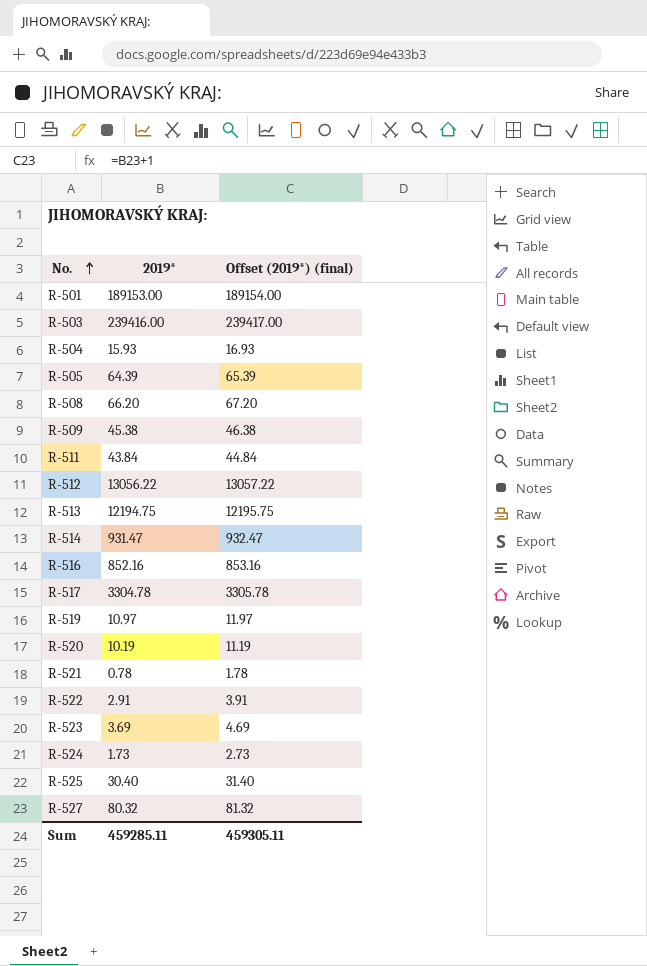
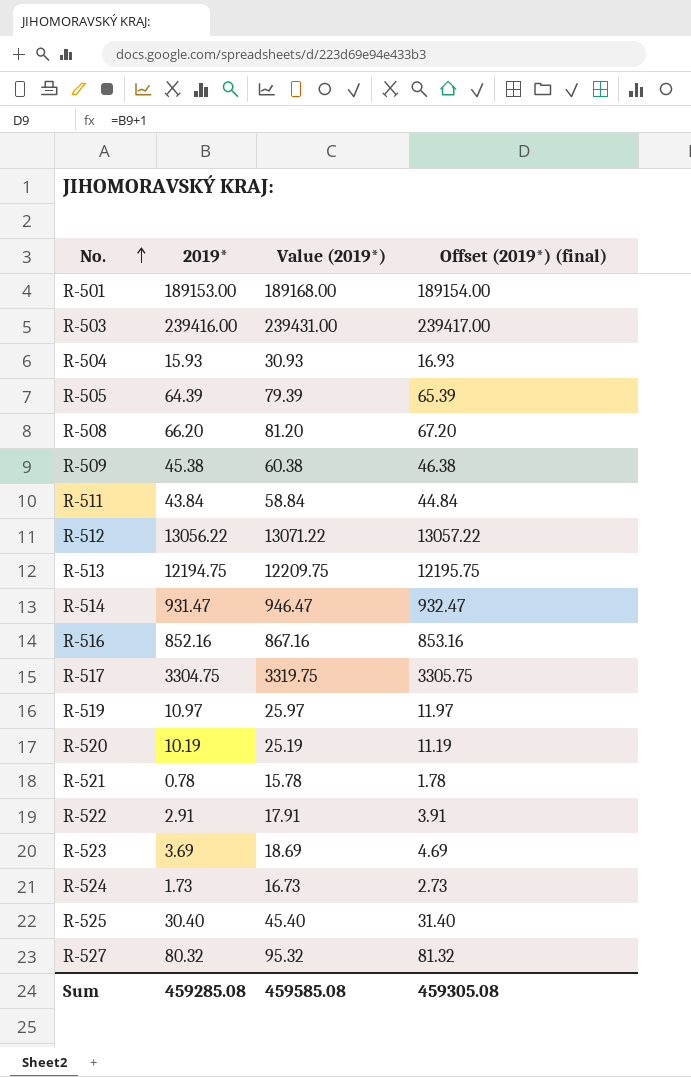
column Value (2019*) | formula: none -> [2019*] + 15
R-517 | 2019*: 3304.78 -> 3304.75
R-517 | Offset (2019*) (final): 3305.78 -> 3305.75
Sum | 2019*: 459285.11 -> 459285.08
Sum | Offset (2019*) (final): 459305.11 -> 459305.08

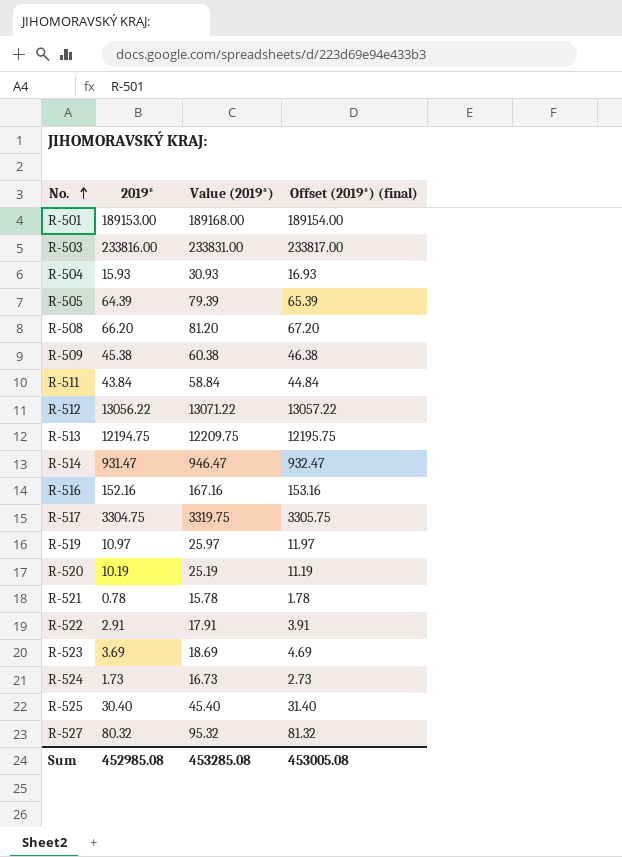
R-503 | 2019*: 239416.00 -> 233816.00
R-503 | Value (2019*): 239431.00 -> 233831.00
R-503 | Offset (2019*) (final): 239417.00 -> 233817.00
R-516 | 2019*: 852.16 -> 152.16
R-516 | Value (2019*): 867.16 -> 167.16
R-516 | Offset (2019*) (final): 853.16 -> 153.16
Sum | 2019*: 459285.08 -> 452985.08
Sum | Value (2019*): 459585.08 -> 453285.08
Sum | Offset (2019*) (final): 459305.08 -> 453005.08

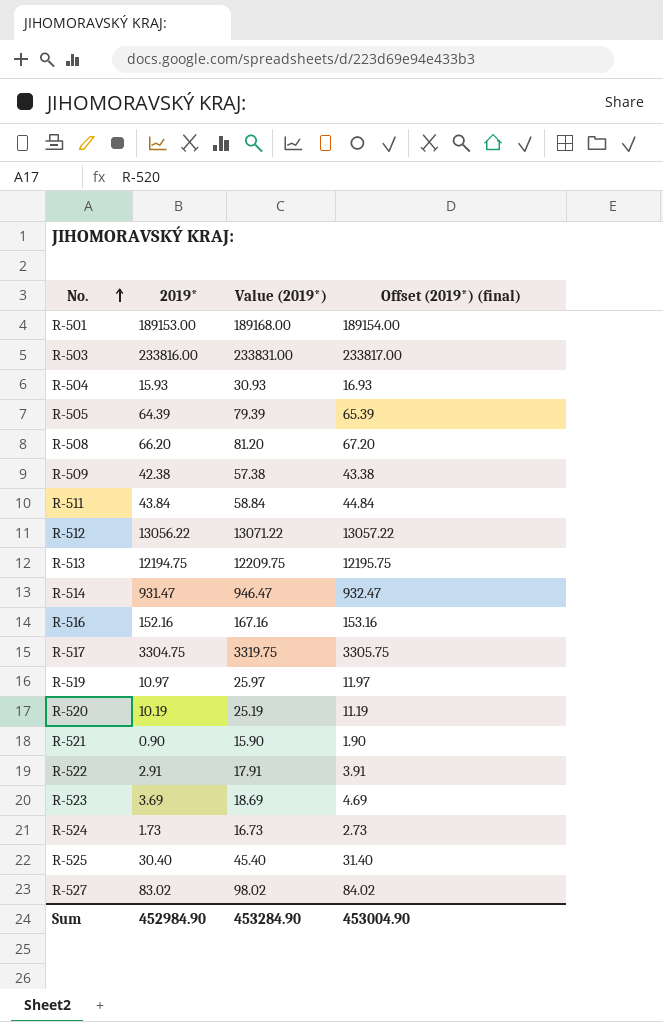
R-509 | 2019*: 45.38 -> 42.38
R-509 | Value (2019*): 60.38 -> 57.38
R-509 | Offset (2019*) (final): 46.38 -> 43.38
R-521 | 2019*: 0.78 -> 0.90
R-521 | Value (2019*): 15.78 -> 15.90
R-521 | Offset (2019*) (final): 1.78 -> 1.90
R-527 | 2019*: 80.32 -> 83.02
R-527 | Value (2019*): 95.32 -> 98.02
R-527 | Offset (2019*) (final): 81.32 -> 84.02
Sum | 2019*: 452985.08 -> 452984.90
Sum | Value (2019*): 453285.08 -> 453284.90
Sum | Offset (2019*) (final): 453005.08 -> 453004.90

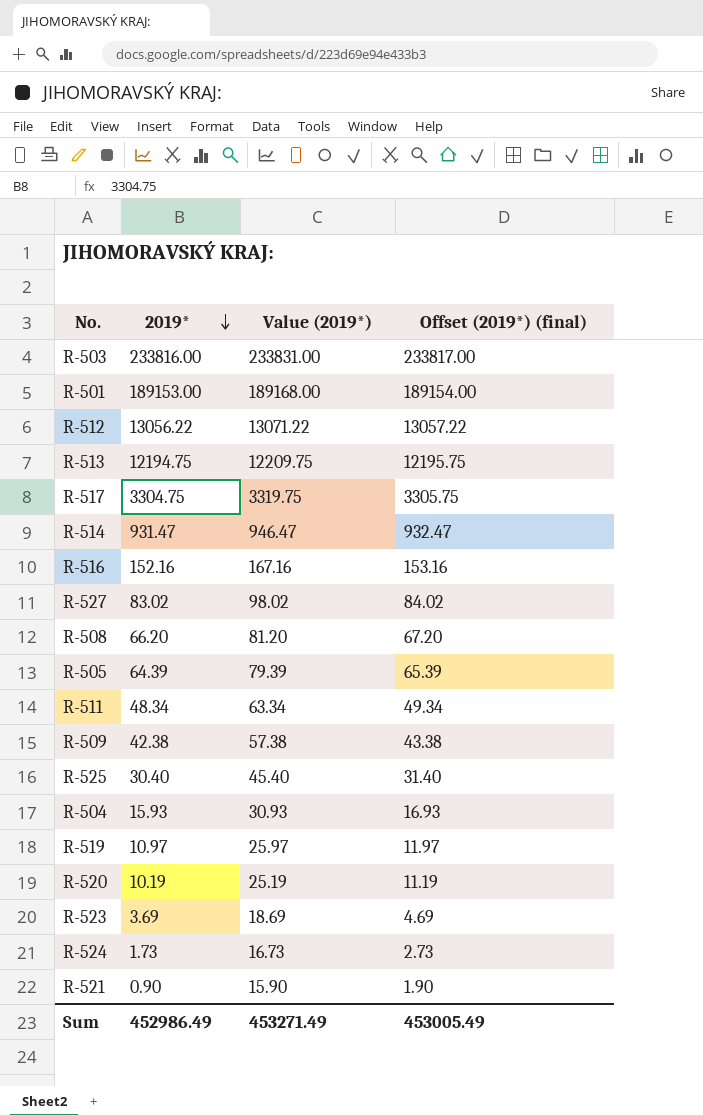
row order: No. ascending -> 2019* descending
row R-522: 2.91 | 17.91 | 3.91 -> none
R-511 | 2019*: 43.84 -> 48.34
R-511 | Value (2019*): 58.84 -> 63.34
R-511 | Offset (2019*) (final): 44.84 -> 49.34
Sum | 2019*: 452984.90 -> 452986.49
Sum | Value (2019*): 453284.90 -> 453271.49
Sum | Offset (2019*) (final): 453004.90 -> 453005.49

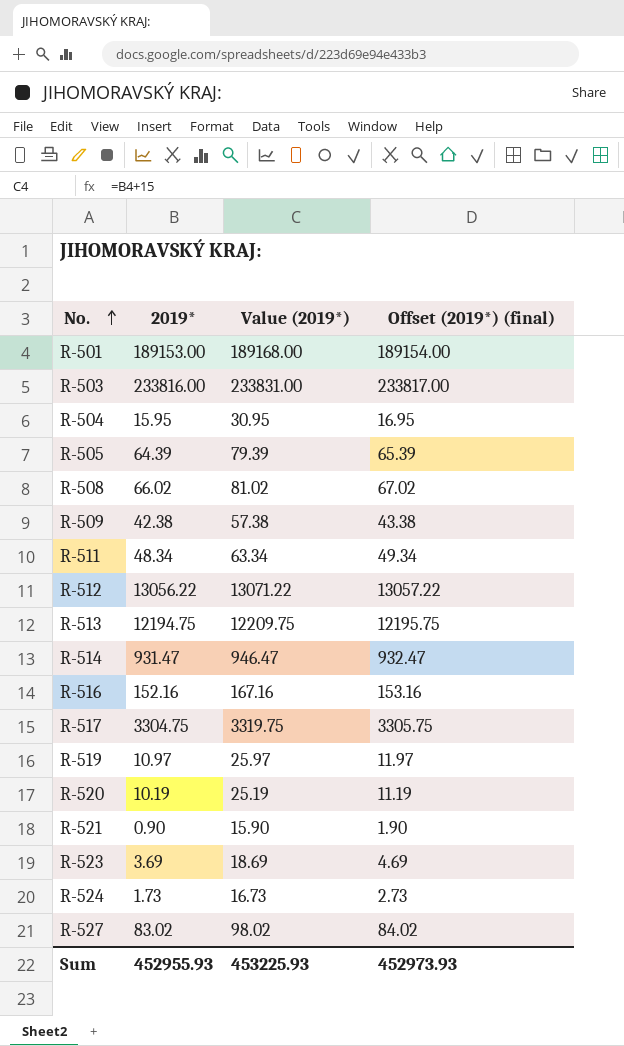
row order: 2019* descending -> No. ascending
row R-525: 30.40 | 45.40 | 31.40 -> none
R-504 | 2019*: 15.93 -> 15.95
R-504 | Value (2019*): 30.93 -> 30.95
R-504 | Offset (2019*) (final): 16.93 -> 16.95
R-508 | 2019*: 66.20 -> 66.02
R-508 | Value (2019*): 81.20 -> 81.02
R-508 | Offset (2019*) (final): 67.20 -> 67.02
Sum | 2019*: 452986.49 -> 452955.93
Sum | Value (2019*): 453271.49 -> 453225.93
Sum | Offset (2019*) (final): 453005.49 -> 452973.93

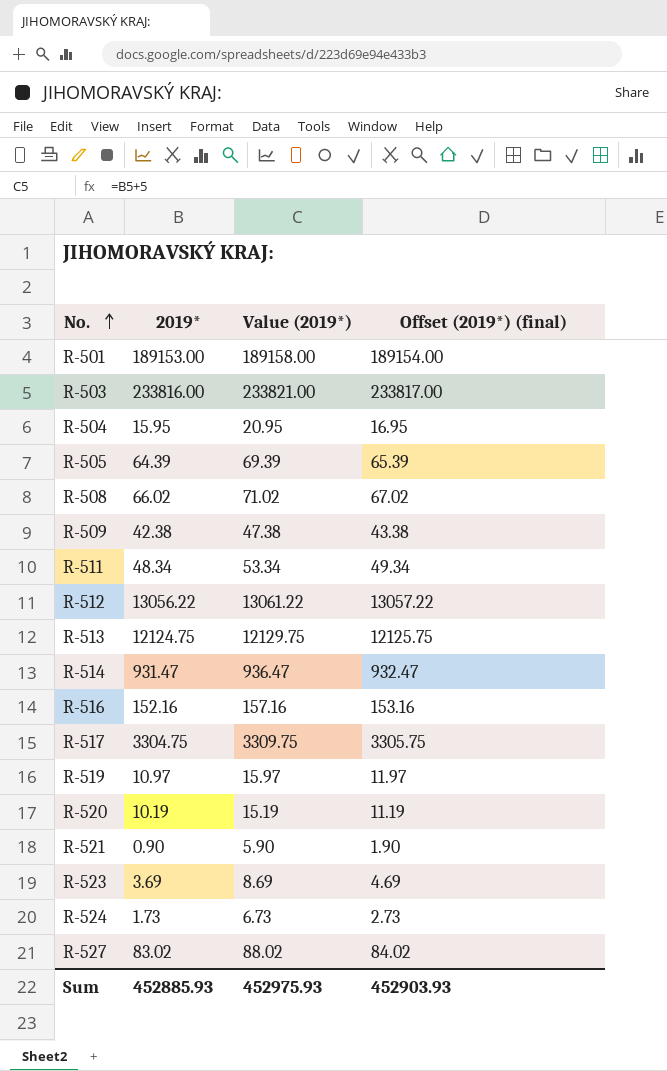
column Value (2019*) | formula: [2019*] + 15 -> [2019*] + 5
R-513 | 2019*: 12194.75 -> 12124.75
R-513 | Offset (2019*) (final): 12195.75 -> 12125.75
Sum | 2019*: 452955.93 -> 452885.93
Sum | Value (2019*): 453225.93 -> 452975.93
Sum | Offset (2019*) (final): 452973.93 -> 452903.93

